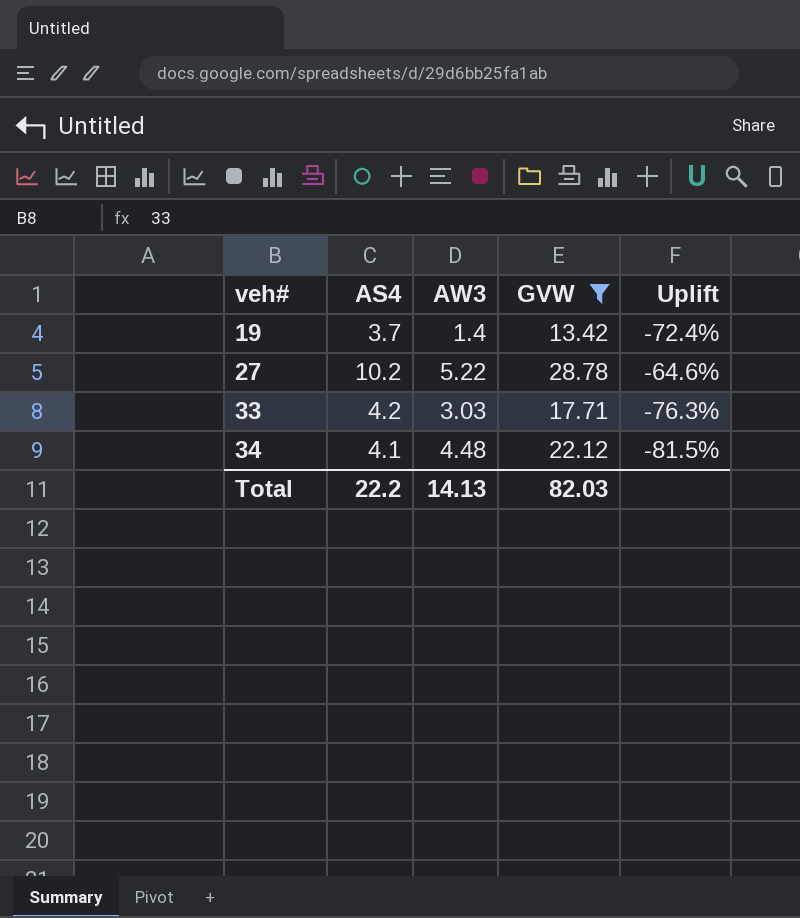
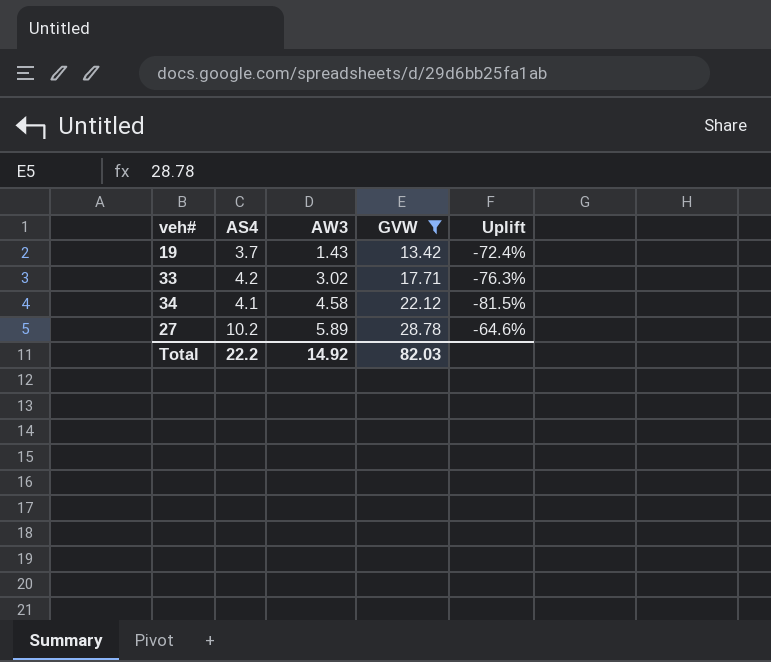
row order: veh# ascending -> AW3 ascending
19 | AW3: 1.4 -> 1.43
33 | AW3: 3.03 -> 3.02
34 | AW3: 4.48 -> 4.58
27 | AW3: 5.22 -> 5.89
Total | AW3: 14.13 -> 14.92

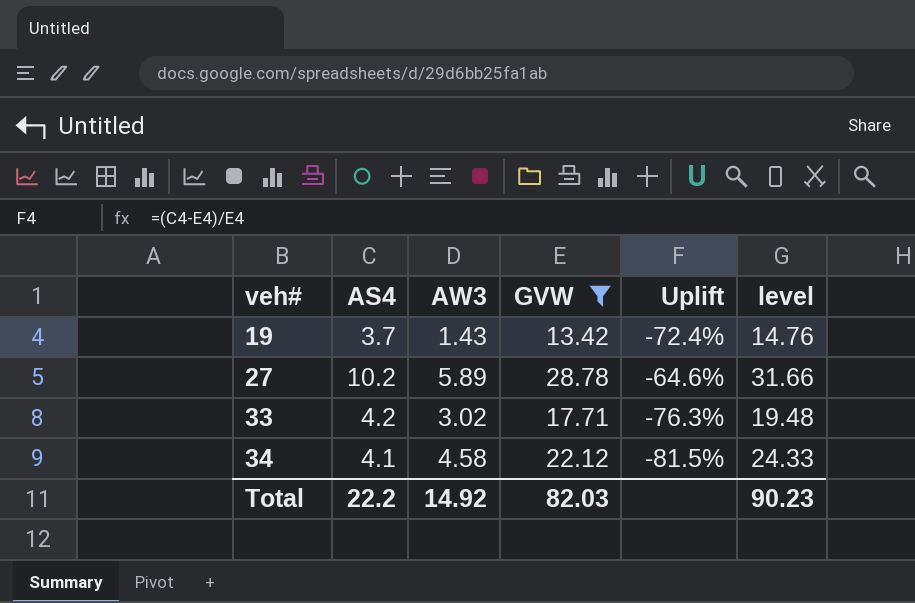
row order: AW3 ascending -> veh# ascending
column level | formula: none -> [GVW] * 1.1

